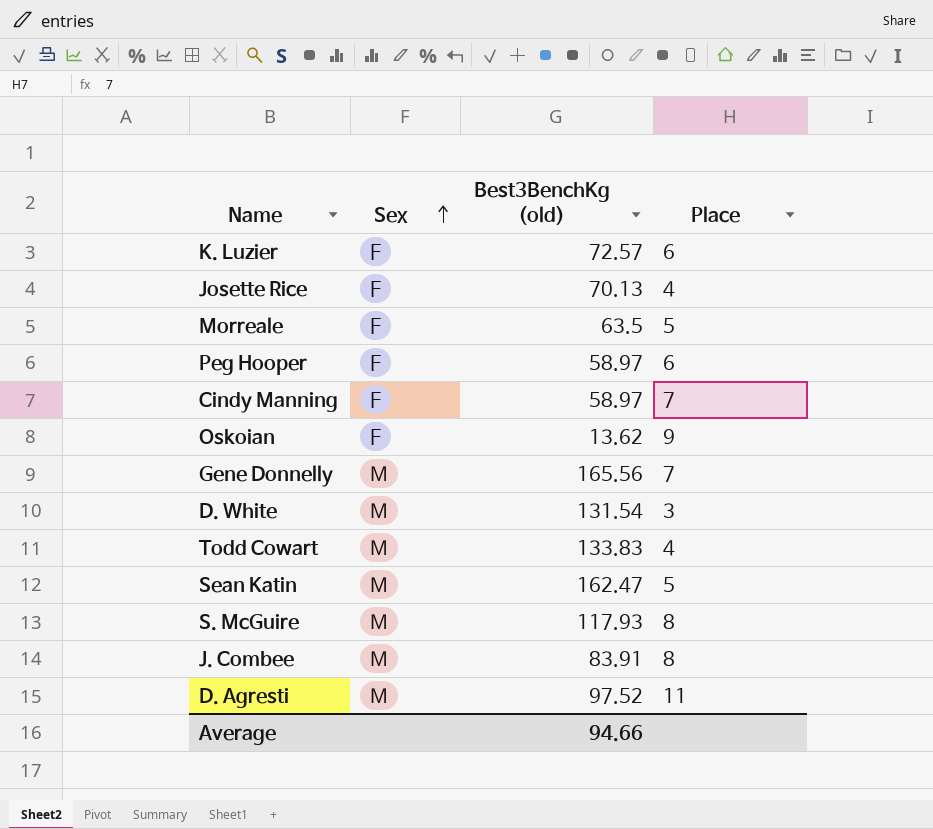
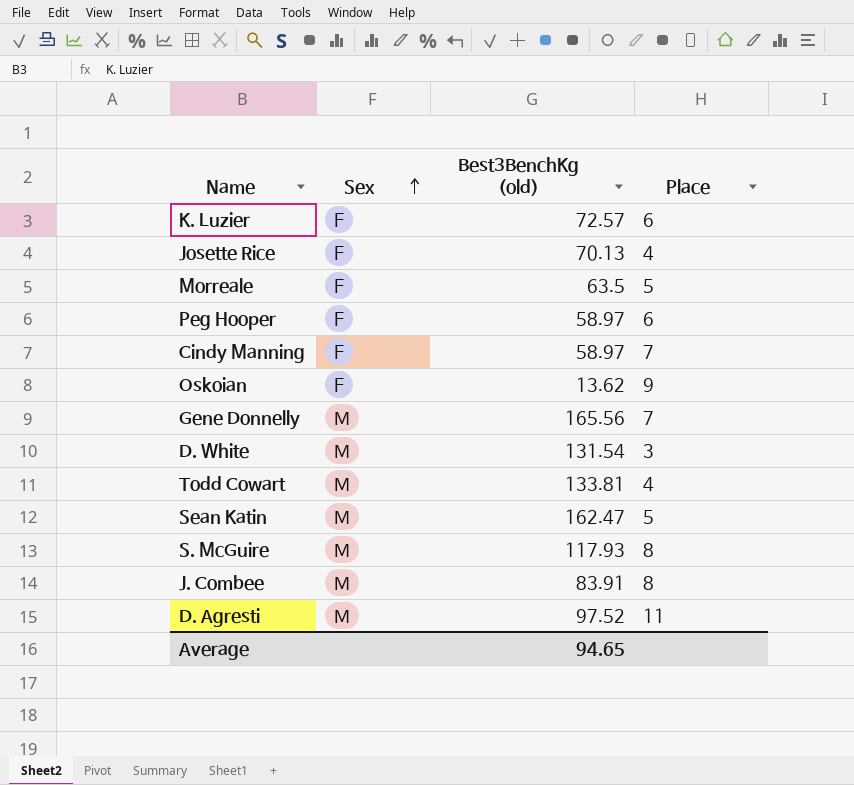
Todd Cowart | Best3BenchKg (old): 133.83 -> 133.81
Average | Best3BenchKg (old): 94.66 -> 94.65

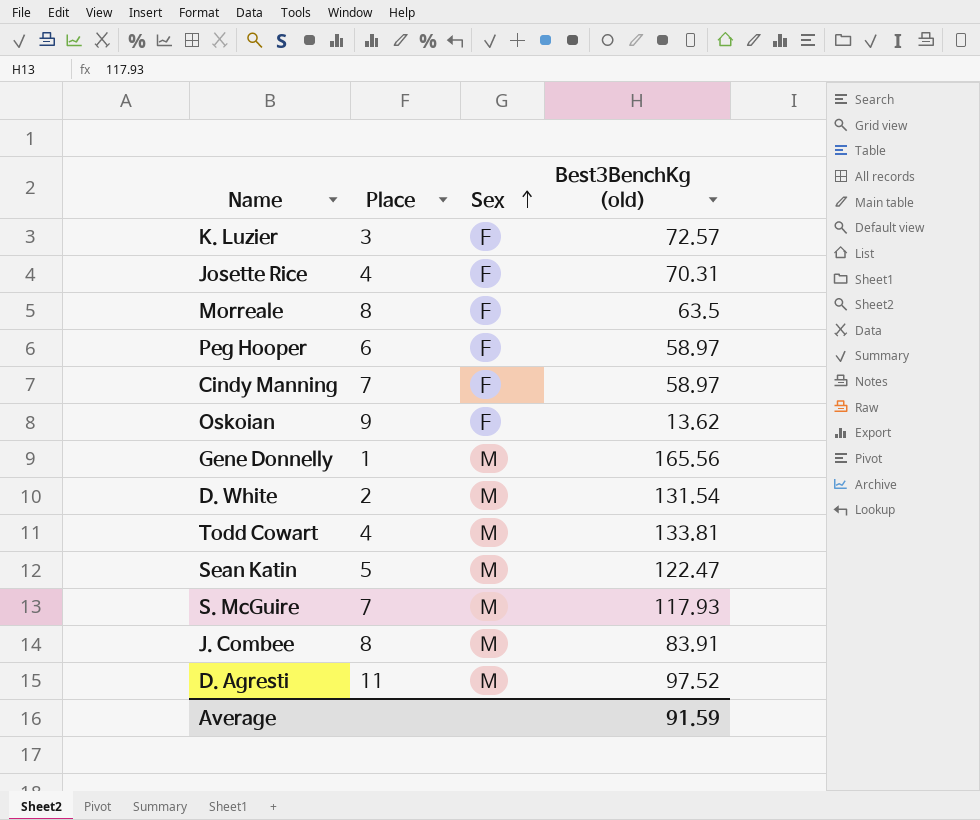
column Place | position: 4 -> 2
K. Luzier | Place: 6 -> 3
Josette Rice | Best3BenchKg (old): 70.13 -> 70.31
Morreale | Place: 5 -> 8
Gene Donnelly | Place: 7 -> 1
D. White | Place: 3 -> 2
Sean Katin | Best3BenchKg (old): 162.47 -> 122.47
S. McGuire | Place: 8 -> 7
Average | Best3BenchKg (old): 94.65 -> 91.59

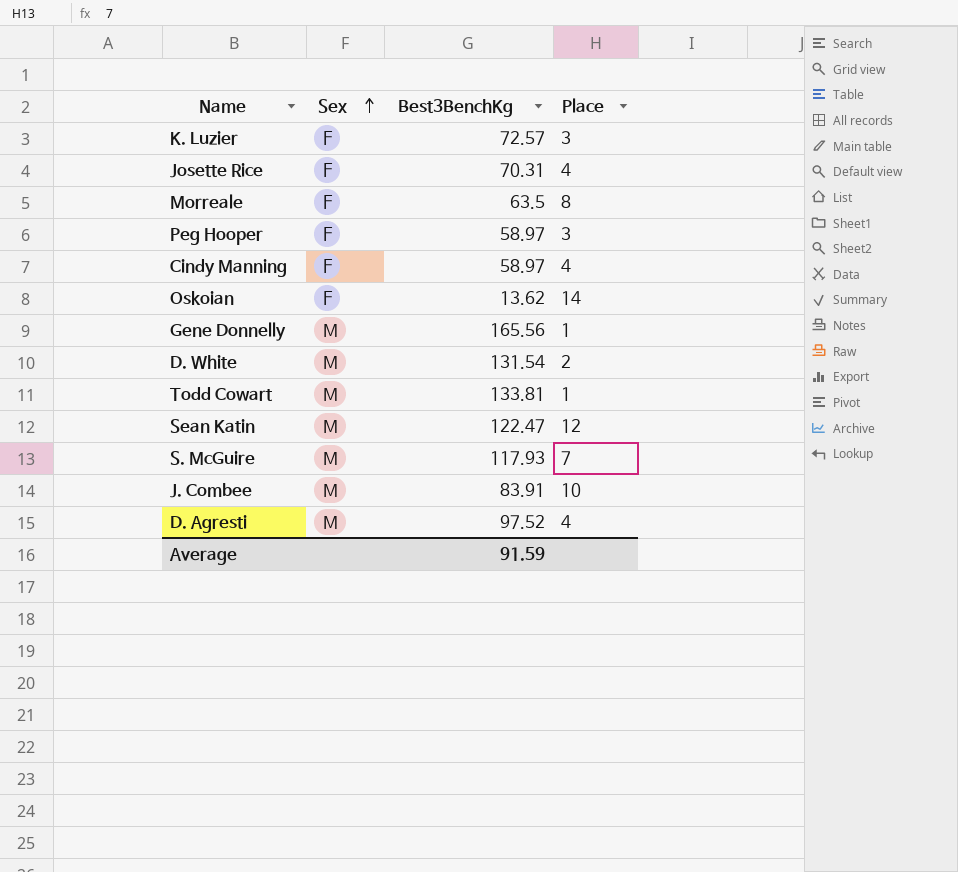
column name: Best3BenchKg (old) -> Best3BenchKg
column Place | position: 2 -> 4
Peg Hooper | Place: 6 -> 3
Cindy Manning | Place: 7 -> 4
Oskoian | Place: 9 -> 14
Todd Cowart | Place: 4 -> 1
Sean Katin | Place: 5 -> 12
J. Combee | Place: 8 -> 10
D. Agresti | Place: 11 -> 4

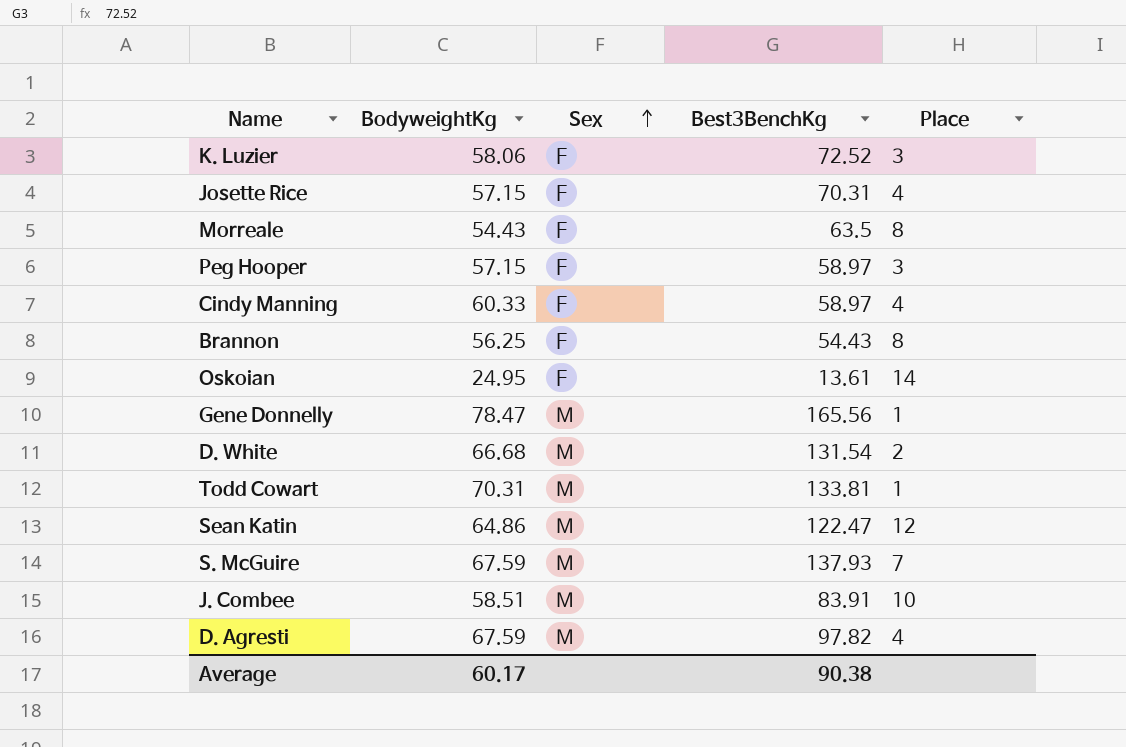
column BodyweightKg | position: none -> 2
K. Luzier | Best3BenchKg: 72.57 -> 72.52
row Brannon: none -> 56.25 | F | 54.43 | 8
Oskoian | Best3BenchKg: 13.62 -> 13.61
S. McGuire | Best3BenchKg: 117.93 -> 137.93
D. Agresti | Best3BenchKg: 97.52 -> 97.82
Average | Best3BenchKg: 91.59 -> 90.38

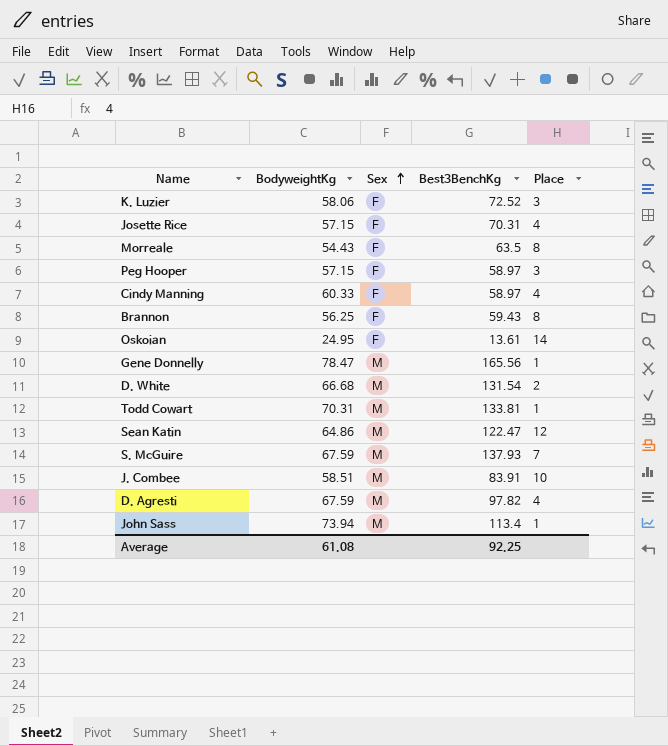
Brannon | Best3BenchKg: 54.43 -> 59.43
row John Sass: none -> 73.94 | M | 113.4 | 1
Average | BodyweightKg: 60.17 -> 61.08
Average | Best3BenchKg: 90.38 -> 92.25

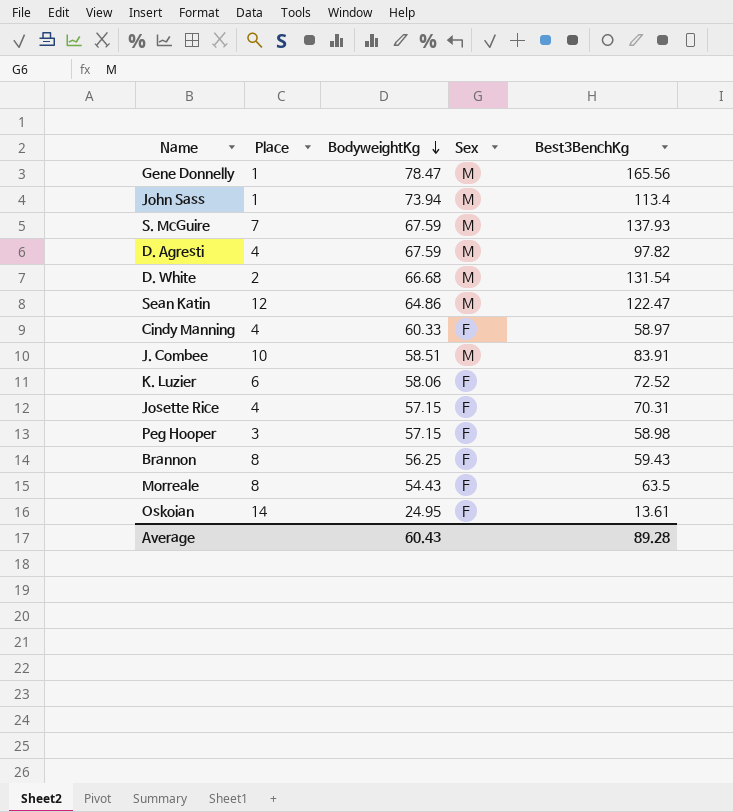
row order: Sex ascending -> BodyweightKg descending
column Place | position: 5 -> 2
row Todd Cowart: 70.31 | M | 133.81 | 1 -> none
K. Luzier | Place: 3 -> 6
Peg Hooper | Best3BenchKg: 58.97 -> 58.98
Average | BodyweightKg: 61.08 -> 60.43
Average | Best3BenchKg: 92.25 -> 89.28

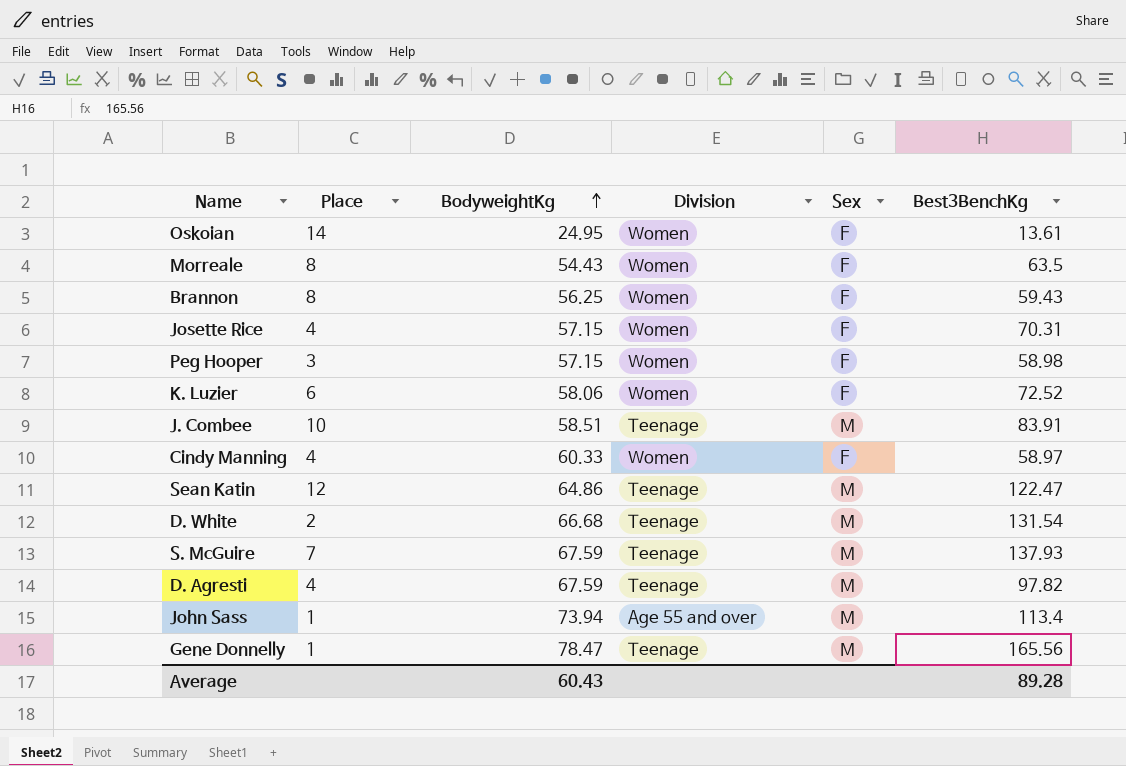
row order: BodyweightKg descending -> BodyweightKg ascending
column Division | position: none -> 4

